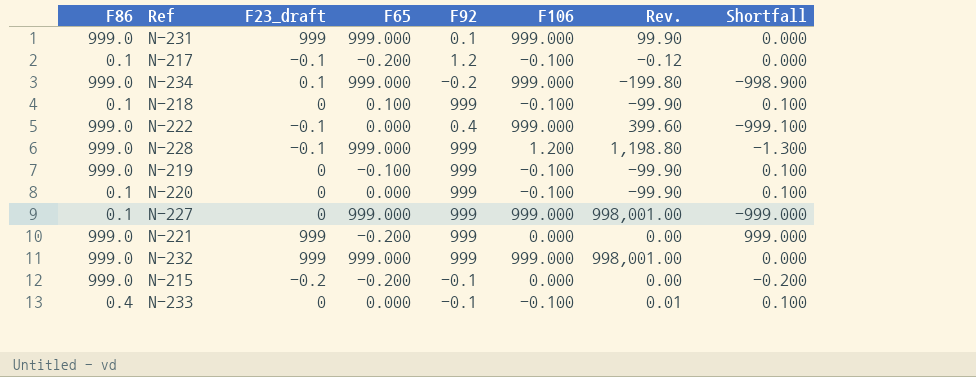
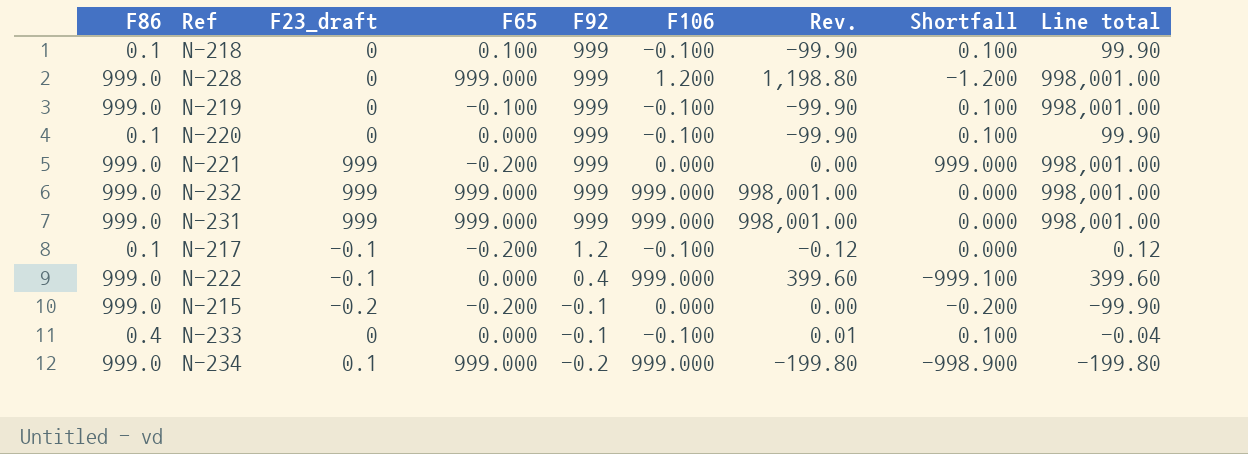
row order: none -> F92 descending
column Line total | formula: none -> [F86] * [F92]
row N-227: 0.1 | 0 | 999.000 | 999 | 999.000 | 998,001.00 | -999.000 -> none
N-228 | F23_draft: -0.1 -> 0
N-228 | Shortfall: -1.300 -> -1.200
N-231 | F92: 0.1 -> 999
N-231 | Rev.: 99.90 -> 998,001.00

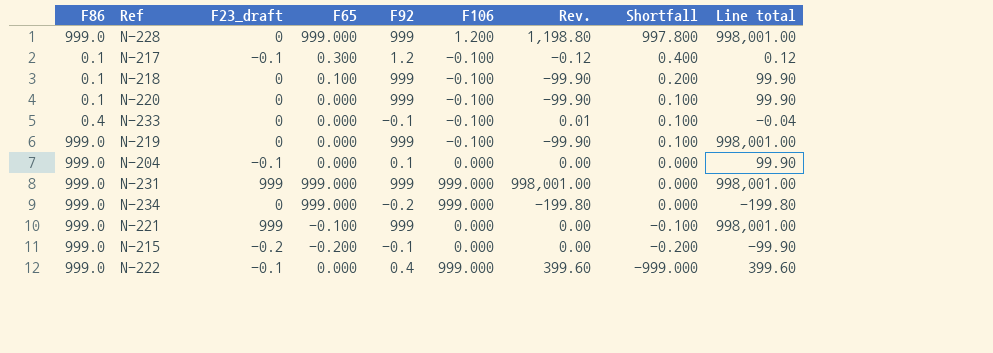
row order: F92 descending -> Shortfall descending
column Shortfall | formula: [F23_draft] - [F106] -> [F65] - [F106]
row N-232: 999.0 | 999 | 999.000 | 999 | 999.000 | 998,001.00 | 0.000 | 998,001.00 -> none
N-217 | F65: -0.200 -> 0.300
N-219 | F65: -0.100 -> 0.000
row N-204: none -> 999.0 | -0.1 | 0.000 | 0.1 | 0.000 | 0.00 | 0.000 | 99.90
N-234 | F23_draft: 0.1 -> 0
N-221 | F65: -0.200 -> -0.100

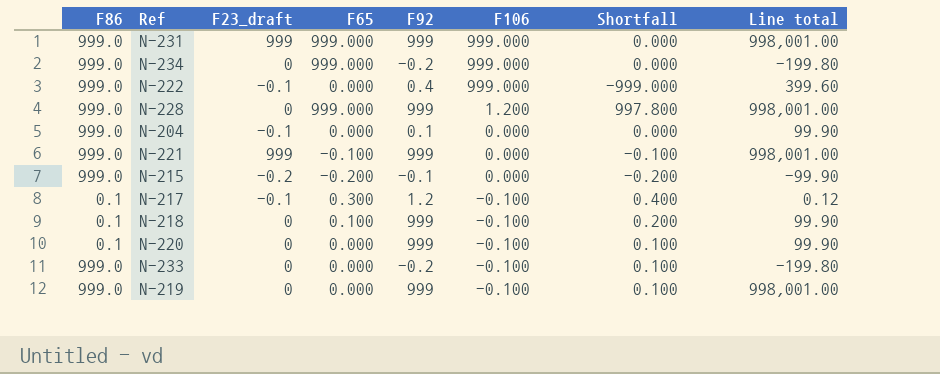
row order: Shortfall descending -> F106 descending
column Rev. | formula: [F92] * [F106] -> none
N-233 | F86: 0.4 -> 999.0
N-233 | F92: -0.1 -> -0.2
N-233 | Line total: -0.04 -> -199.80

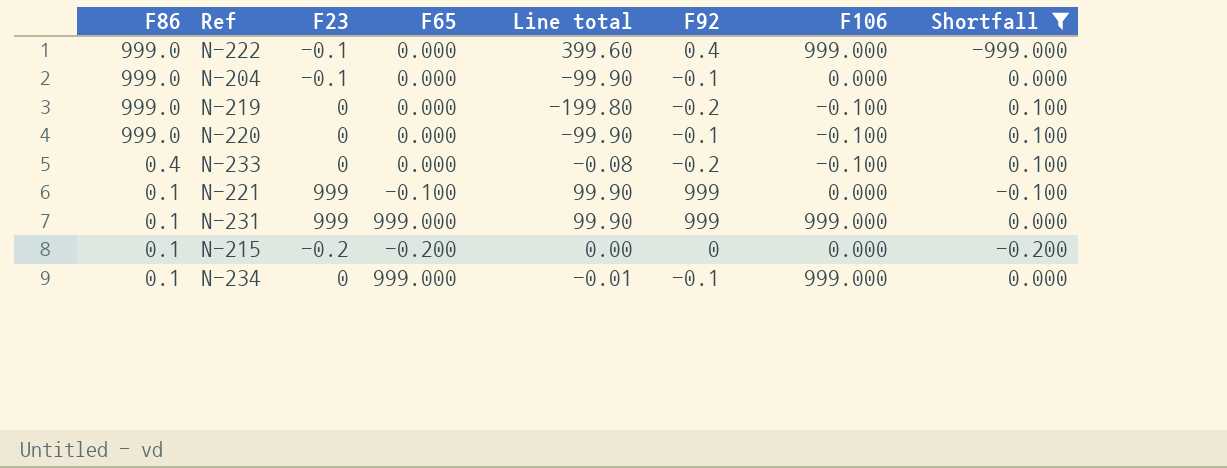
filter: none -> Shortfall <= 0.100
row order: F106 descending -> F86 descending
column name: F23_draft -> F23
column Line total | position: 8 -> 5
N-204 | Line total: 99.90 -> -99.90
N-204 | F92: 0.1 -> -0.1
N-219 | Line total: 998,001.00 -> -199.80
N-219 | F92: 999 -> -0.2
N-220 | F86: 0.1 -> 999.0
N-220 | Line total: 99.90 -> -99.90
N-220 | F92: 999 -> -0.1
N-233 | F86: 999.0 -> 0.4
N-233 | Line total: -199.80 -> -0.08
N-221 | F86: 999.0 -> 0.1
N-221 | Line total: 998,001.00 -> 99.90
N-231 | F86: 999.0 -> 0.1
N-231 | Line total: 998,001.00 -> 99.90
N-215 | F86: 999.0 -> 0.1
N-215 | Line total: -99.90 -> 0.00
N-215 | F92: -0.1 -> 0
N-234 | F86: 999.0 -> 0.1
N-234 | Line total: -199.80 -> -0.01
N-234 | F92: -0.2 -> -0.1

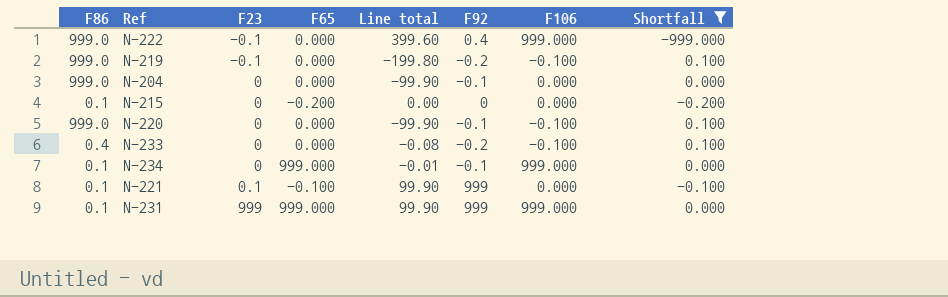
row order: F86 descending -> F23 ascending
N-219 | F23: 0 -> -0.1
N-204 | F23: -0.1 -> 0
N-215 | F23: -0.2 -> 0
N-221 | F23: 999 -> 0.1

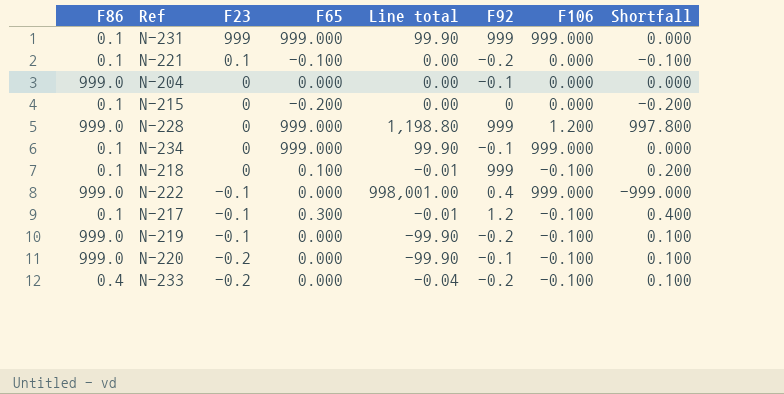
filter: Shortfall <= 0.100 -> none
row order: F23 ascending -> F23 descending
column Line total | formula: [F86] * [F92] -> [F86] * [F106]
N-221 | F92: 999 -> -0.2
N-220 | F23: 0 -> -0.2
N-233 | F23: 0 -> -0.2

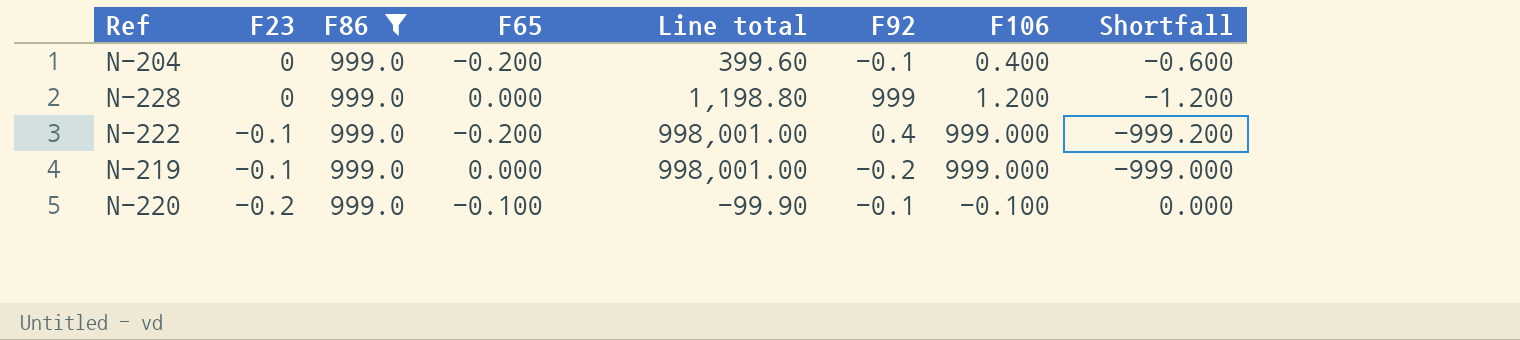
filter: none -> F86 = 999.0
column F86 | position: 1 -> 3
N-204 | F65: 0.000 -> -0.200
N-204 | Line total: 0.00 -> 399.60
N-204 | F106: 0.000 -> 0.400
N-204 | Shortfall: 0.000 -> -0.600
N-228 | F65: 999.000 -> 0.000
N-228 | Shortfall: 997.800 -> -1.200
N-222 | F65: 0.000 -> -0.200
N-222 | Shortfall: -999.000 -> -999.200
N-219 | Line total: -99.90 -> 998,001.00
N-219 | F106: -0.100 -> 999.000
N-219 | Shortfall: 0.100 -> -999.000
N-220 | F65: 0.000 -> -0.100
N-220 | Shortfall: 0.100 -> 0.000

